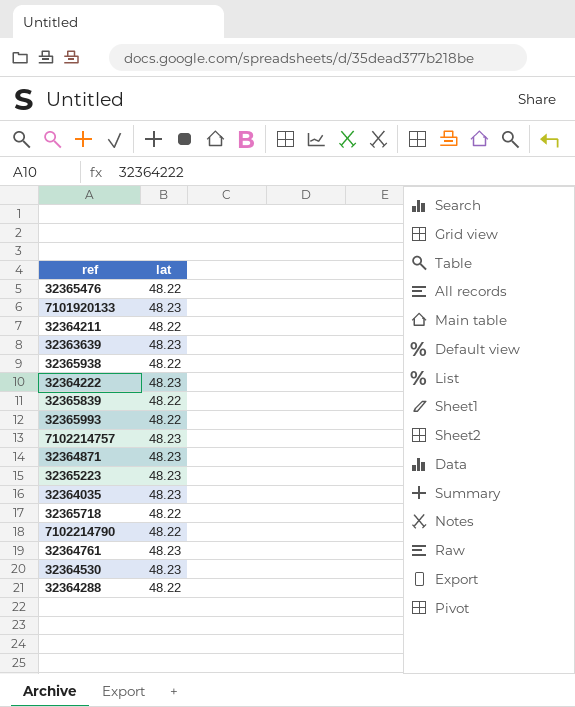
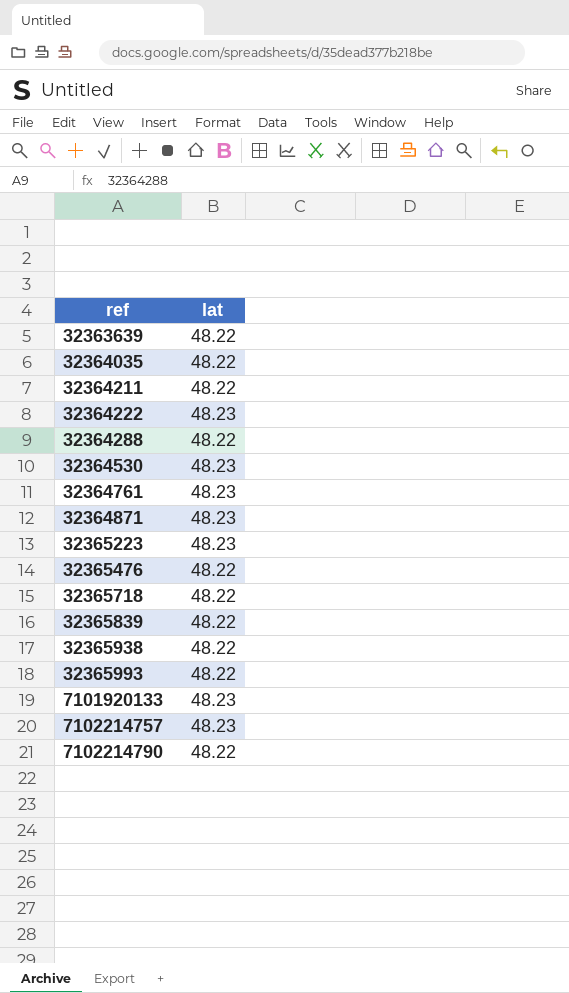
row order: none -> ref ascending
32363639 | lat: 48.23 -> 48.22
32364035 | lat: 48.23 -> 48.22

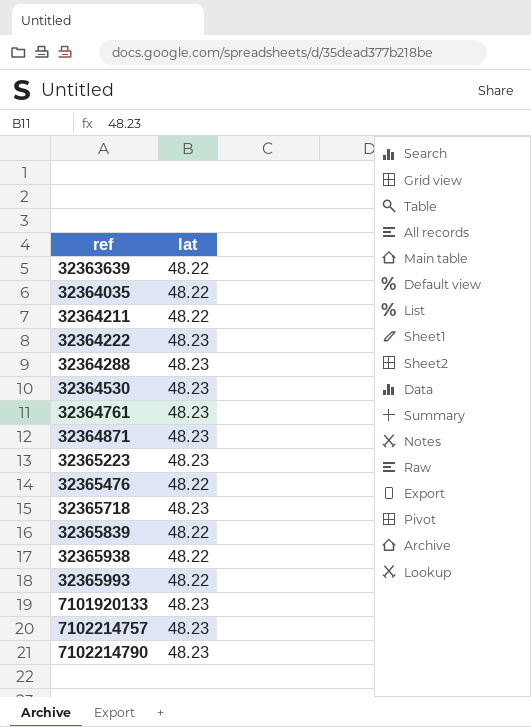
32364288 | lat: 48.22 -> 48.23
32365718 | lat: 48.22 -> 48.23
7102214790 | lat: 48.22 -> 48.23

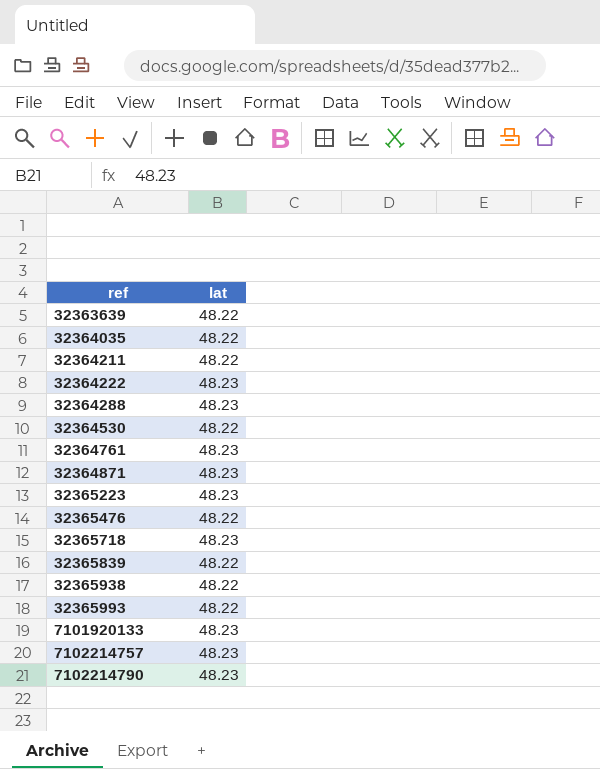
32364530 | lat: 48.23 -> 48.22

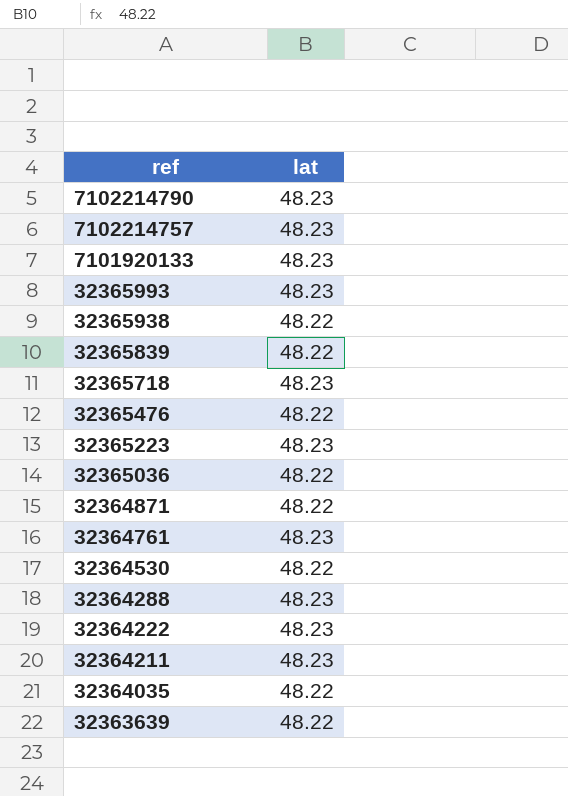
row order: ref ascending -> ref descending
32365993 | lat: 48.22 -> 48.23
row 32365036: none -> 48.22
32364871 | lat: 48.23 -> 48.22
32364211 | lat: 48.22 -> 48.23

